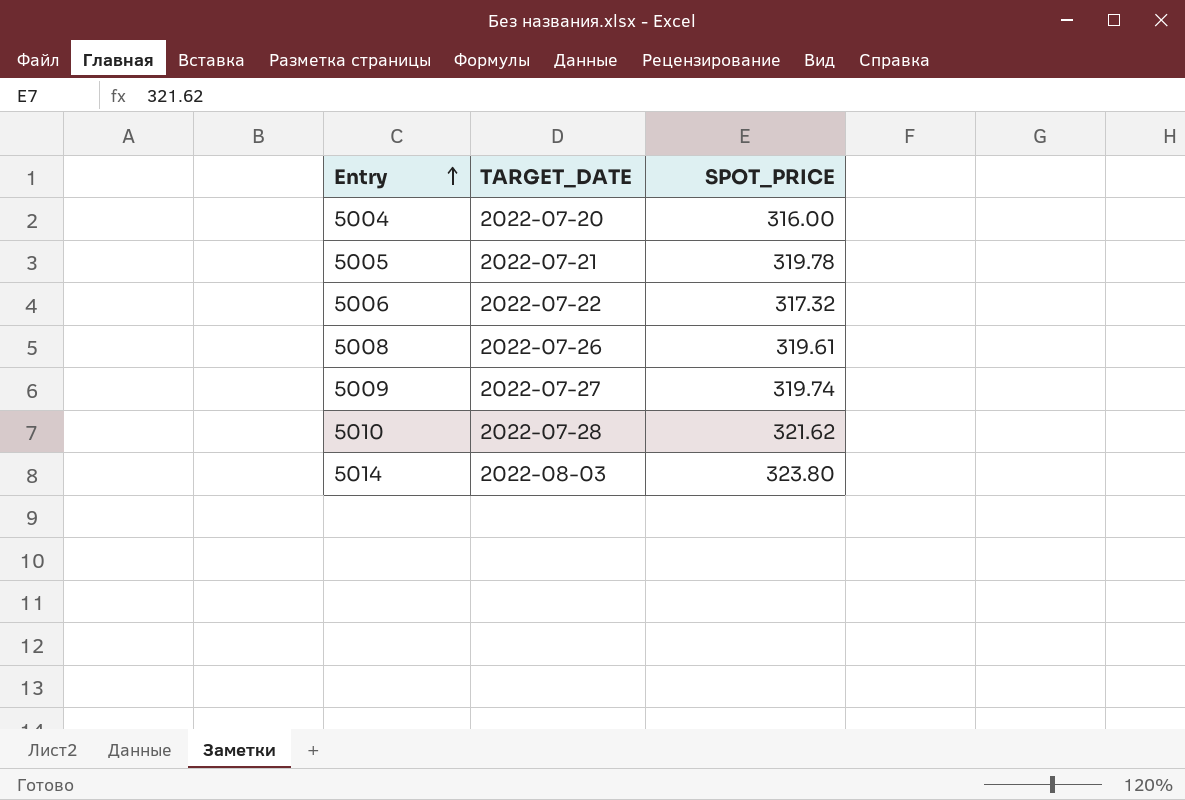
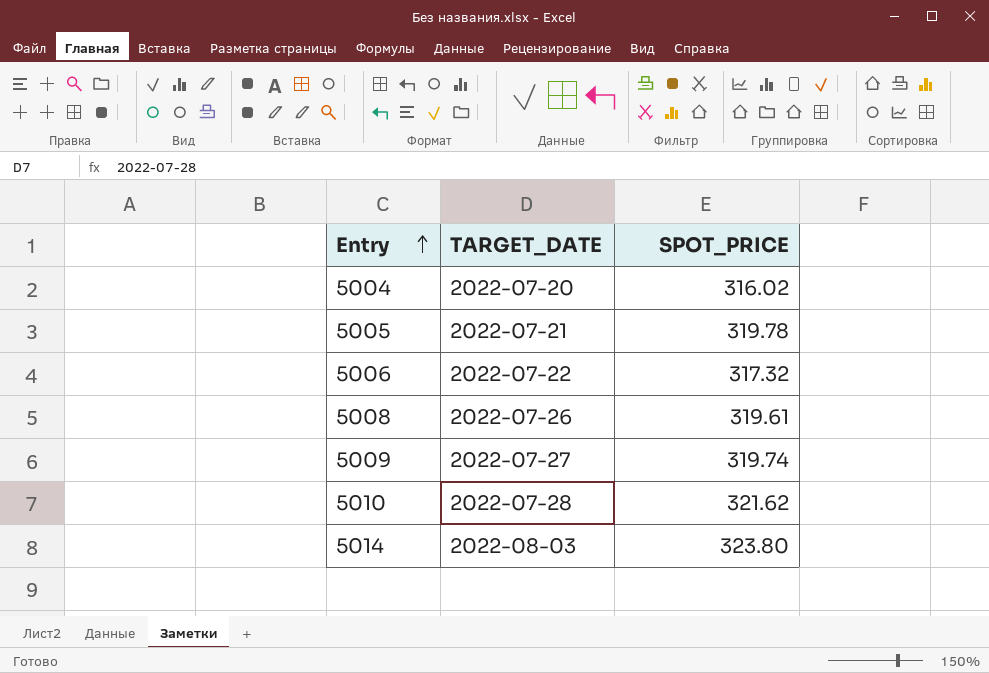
5004 | SPOT_PRICE: 316.00 -> 316.02

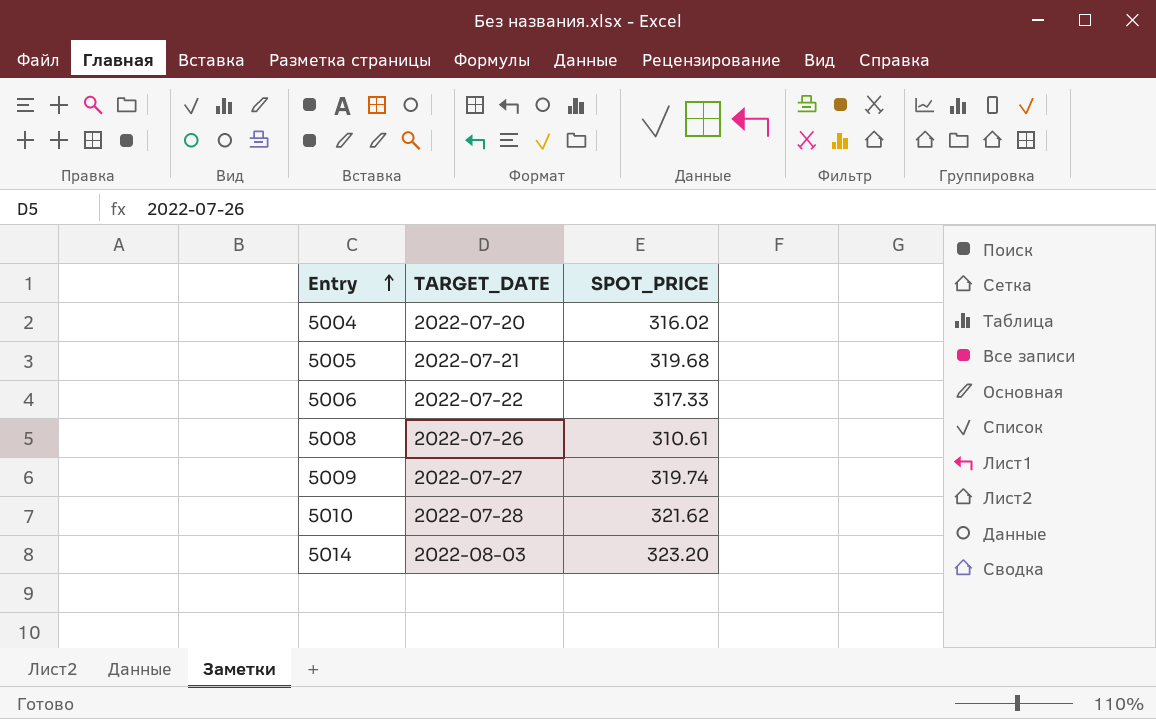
5005 | SPOT_PRICE: 319.78 -> 319.68
5006 | SPOT_PRICE: 317.32 -> 317.33
5008 | SPOT_PRICE: 319.61 -> 310.61
5014 | SPOT_PRICE: 323.80 -> 323.20

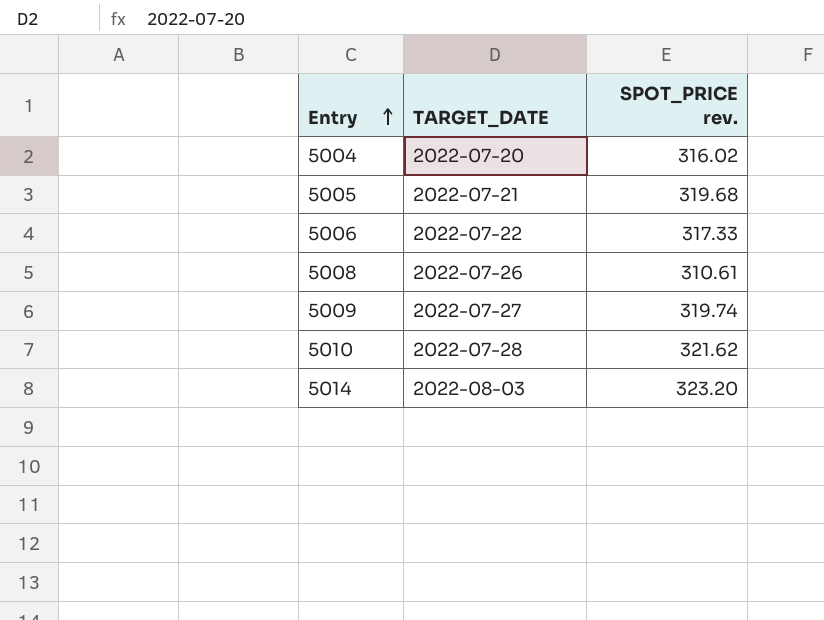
column name: SPOT_PRICE -> SPOT_PRICE rev.

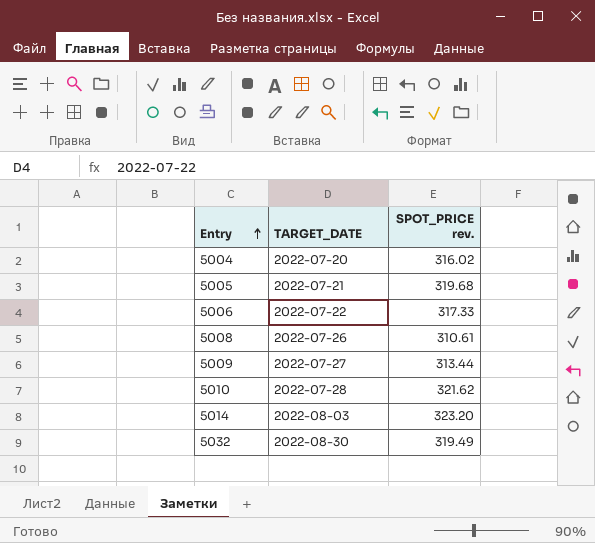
5009 | SPOT_PRICE rev.: 319.74 -> 313.44
row 5032: none -> 2022-08-30 | 319.49

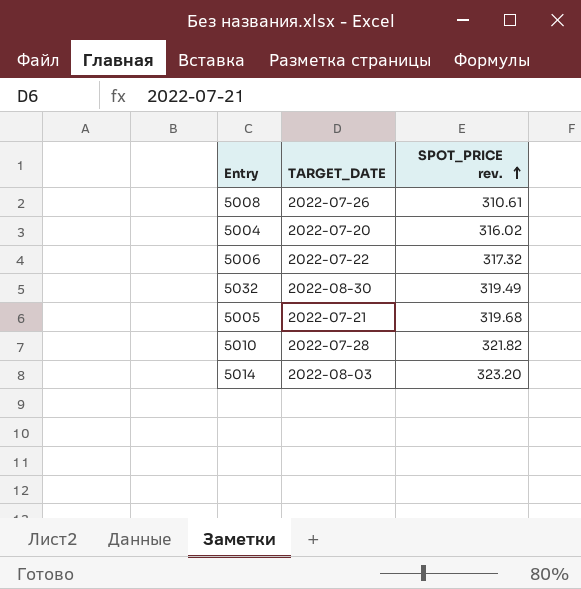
row order: Entry ascending -> SPOT_PRICE rev. ascending
row 5009: 2022-07-27 | 313.44 -> none
5006 | SPOT_PRICE rev.: 317.33 -> 317.32
5010 | SPOT_PRICE rev.: 321.62 -> 321.82

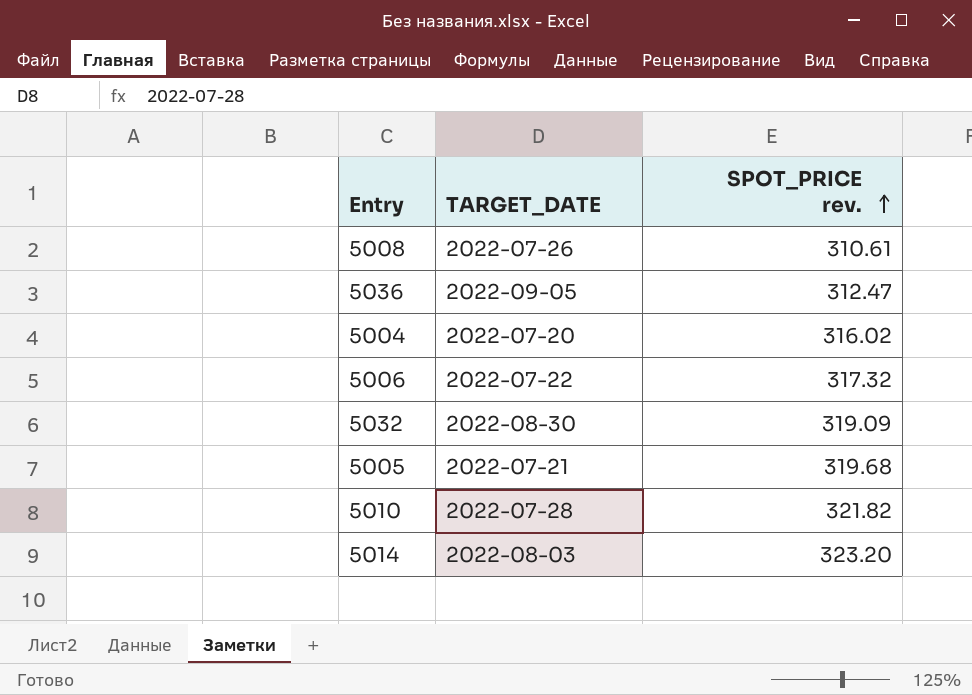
row 5036: none -> 2022-09-05 | 312.47
5032 | SPOT_PRICE rev.: 319.49 -> 319.09

